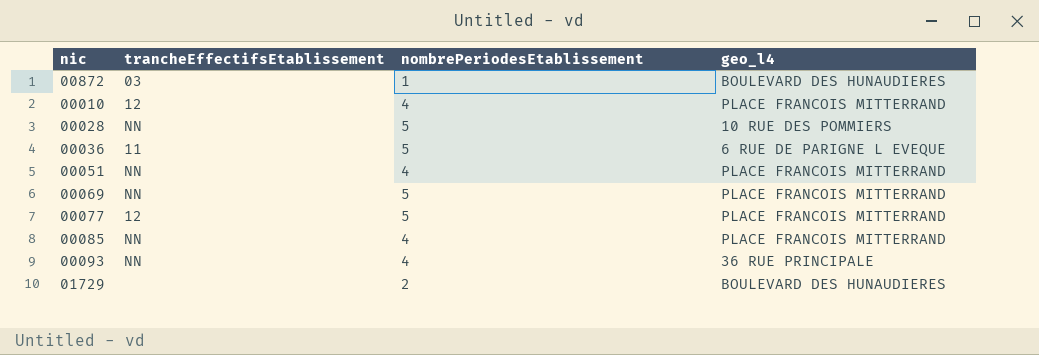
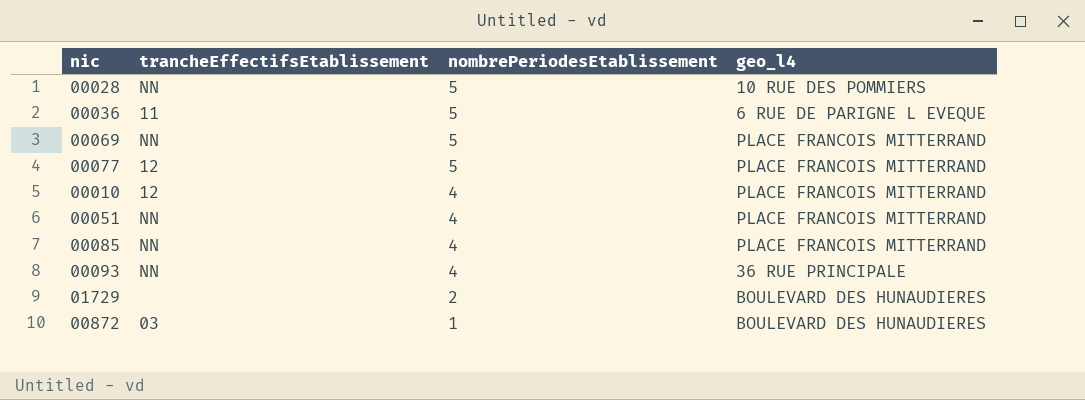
row order: none -> nombrePeriodesEtablissement descending

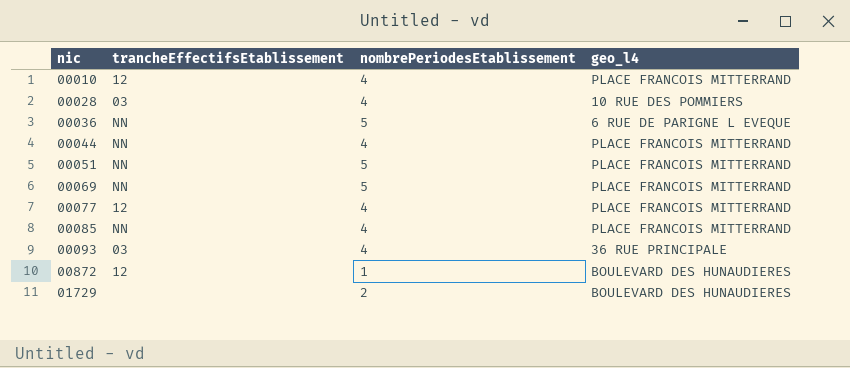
row order: nombrePeriodesEtablissement descending -> nic ascending
00028 | trancheEffectifsEtablissement: NN -> 03
00028 | nombrePeriodesEtablissement: 5 -> 4
00036 | trancheEffectifsEtablissement: 11 -> NN
row 00044: none -> NN | 4 | PLACE FRANCOIS MITTERRAND
00051 | nombrePeriodesEtablissement: 4 -> 5
00077 | nombrePeriodesEtablissement: 5 -> 4
00093 | trancheEffectifsEtablissement: NN -> 03
00872 | trancheEffectifsEtablissement: 03 -> 12

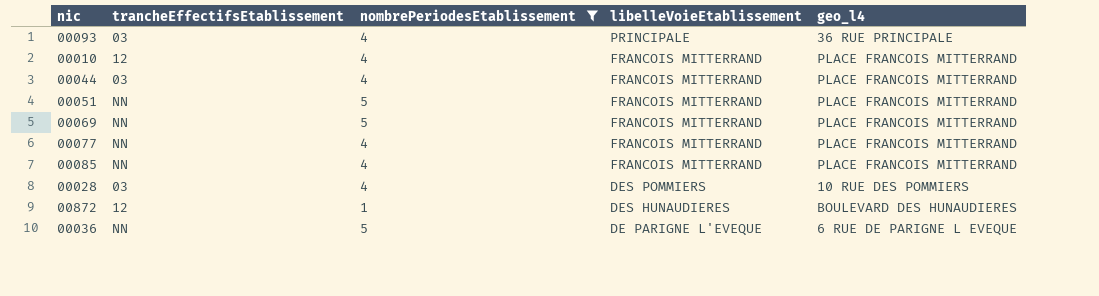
filter: none -> nombrePeriodesEtablissement != 2
row order: nic ascending -> libelleVoieEtablissement descending
column libelleVoieEtablissement | position: none -> 4
00044 | trancheEffectifsEtablissement: NN -> 03
00077 | trancheEffectifsEtablissement: 12 -> NN

